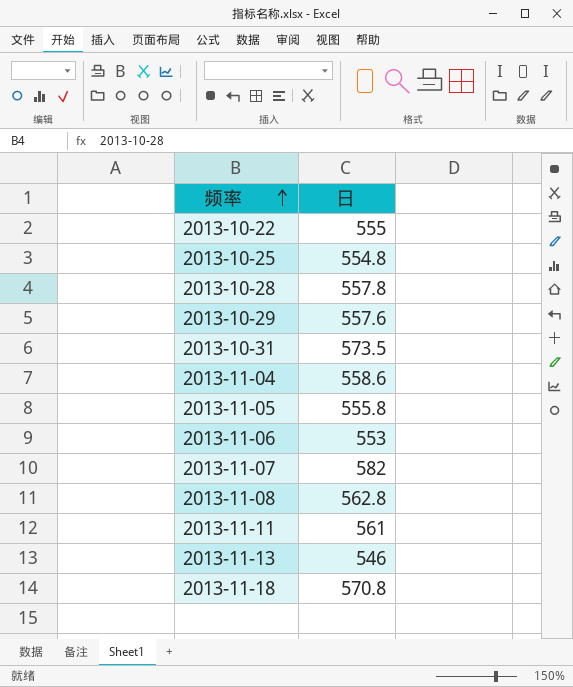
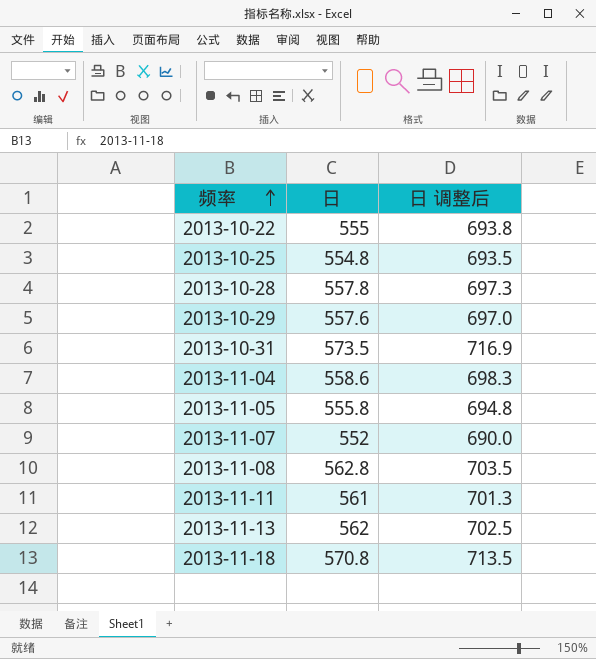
column 日 调整后 | formula: none -> [日] * 1.25
row 2013-11-06: 553 -> none
2013-11-07 | 日: 582 -> 552
2013-11-13 | 日: 546 -> 562

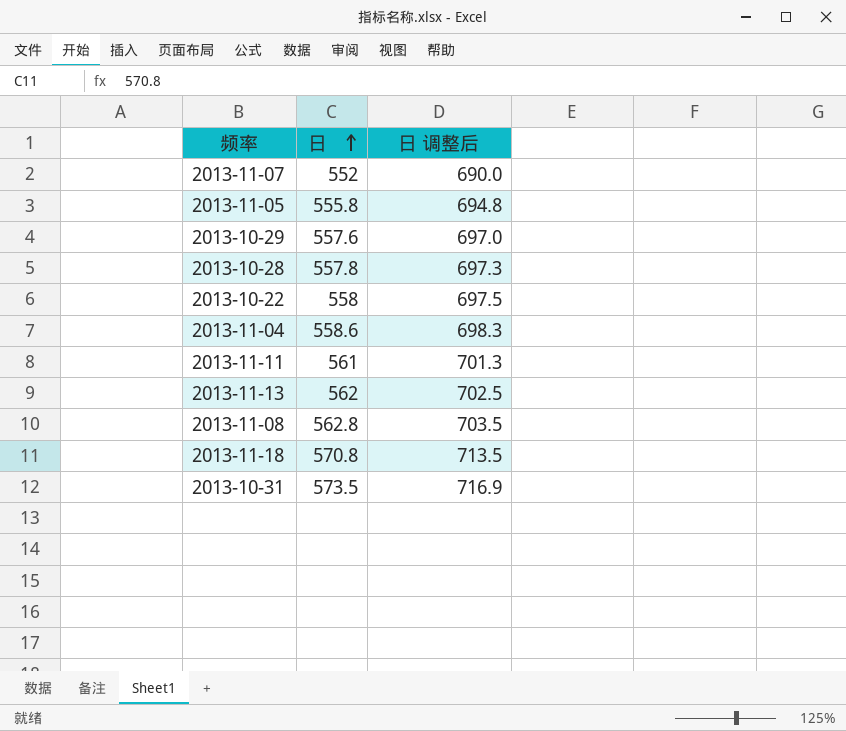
row order: 频率 ascending -> 日 ascending
row 2013-10-25: 554.8 | 693.5 -> none
2013-10-22 | 日: 555 -> 558
2013-10-22 | 日 调整后: 693.8 -> 697.5

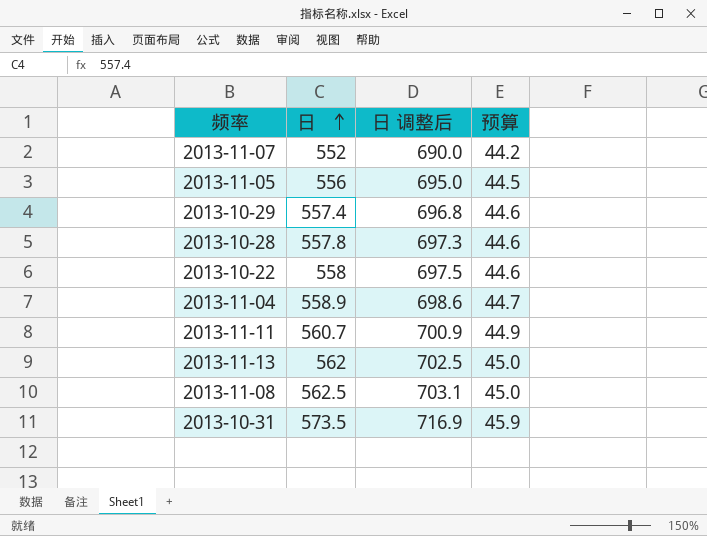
column 预算 | formula: none -> [日] * 0.08
row 2013-11-18: 570.8 | 713.5 -> none
2013-11-05 | 日: 555.8 -> 556
2013-11-05 | 日 调整后: 694.8 -> 695.0
2013-10-29 | 日: 557.6 -> 557.4
2013-10-29 | 日 调整后: 697.0 -> 696.8
2013-11-04 | 日: 558.6 -> 558.9
2013-11-04 | 日 调整后: 698.3 -> 698.6
2013-11-11 | 日: 561 -> 560.7
2013-11-11 | 日 调整后: 701.3 -> 700.9
2013-11-08 | 日: 562.8 -> 562.5
2013-11-08 | 日 调整后: 703.5 -> 703.1

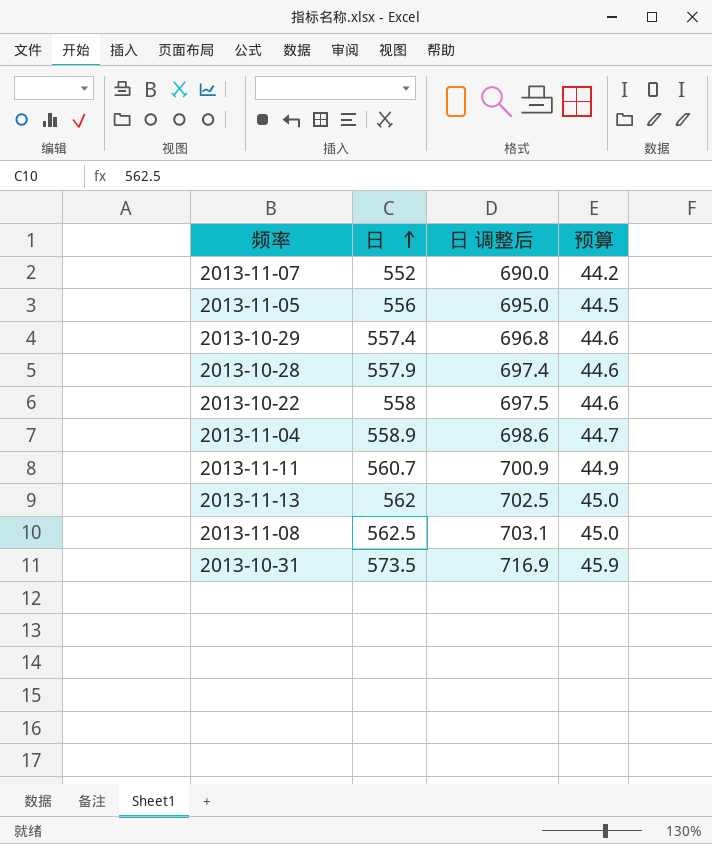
2013-10-28 | 日: 557.8 -> 557.9
2013-10-28 | 日 调整后: 697.3 -> 697.4

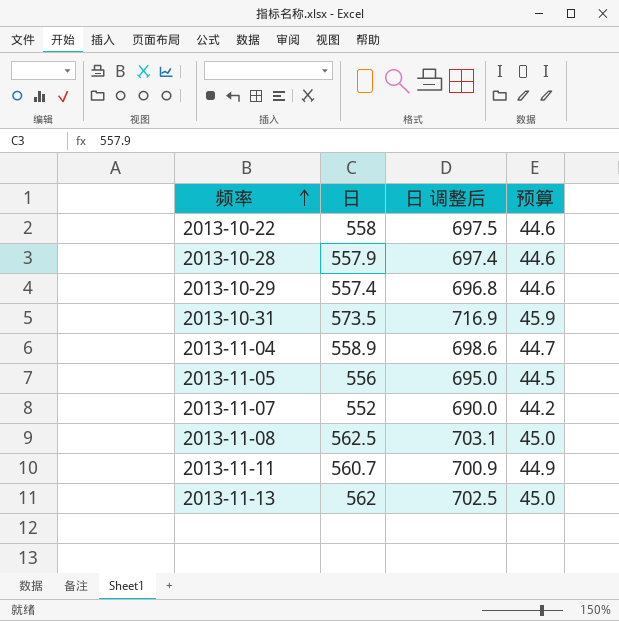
row order: 日 ascending -> 频率 ascending

